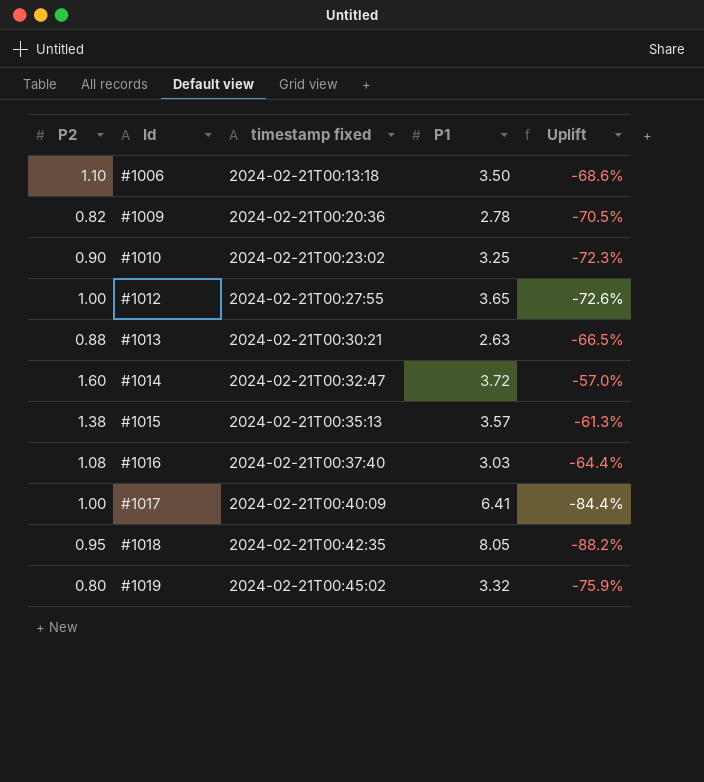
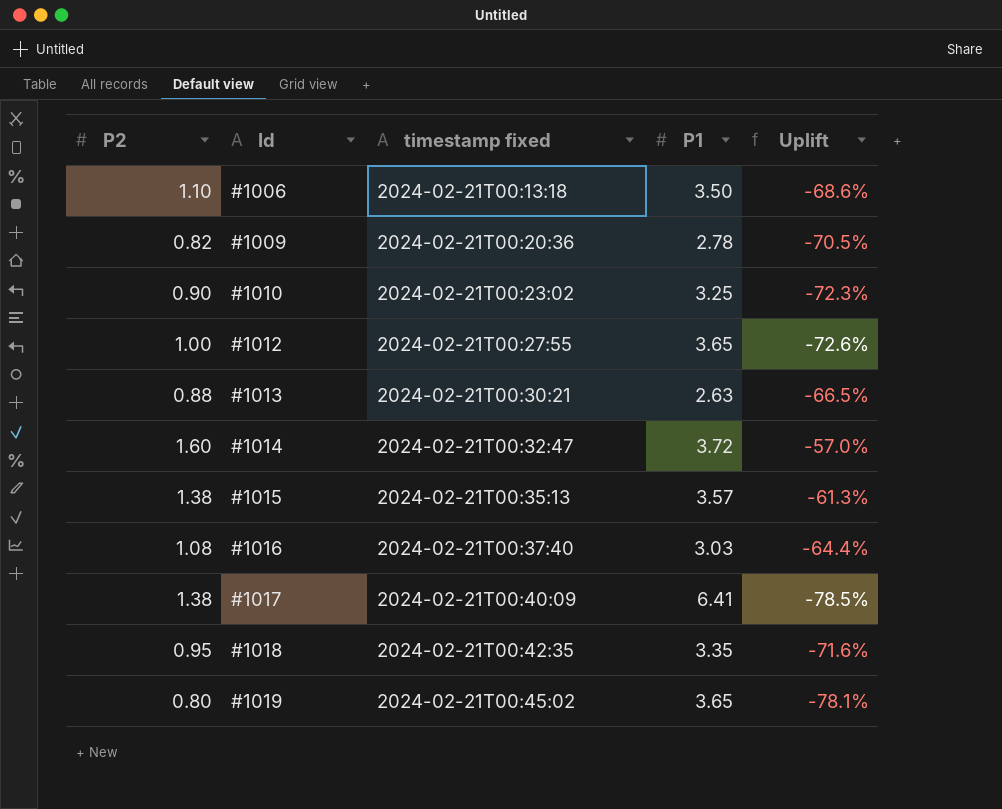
#1017 | P2: 1.00 -> 1.38
#1017 | Uplift: -84.4% -> -78.5%
#1018 | P1: 8.05 -> 3.35
#1018 | Uplift: -88.2% -> -71.6%
#1019 | P1: 3.32 -> 3.65
#1019 | Uplift: -75.9% -> -78.1%

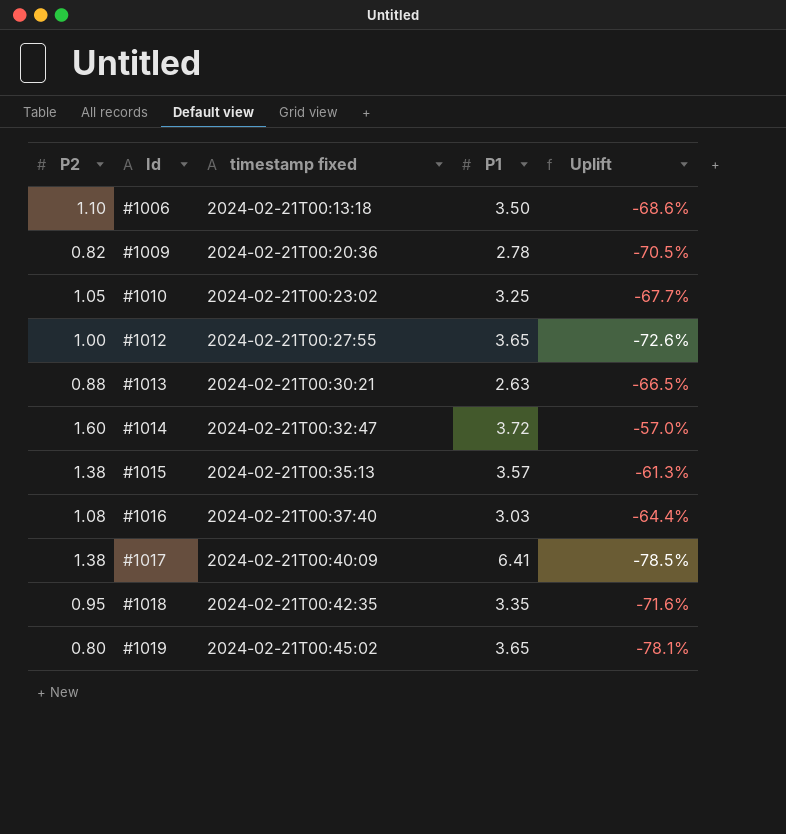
#1010 | P2: 0.90 -> 1.05
#1010 | Uplift: -72.3% -> -67.7%

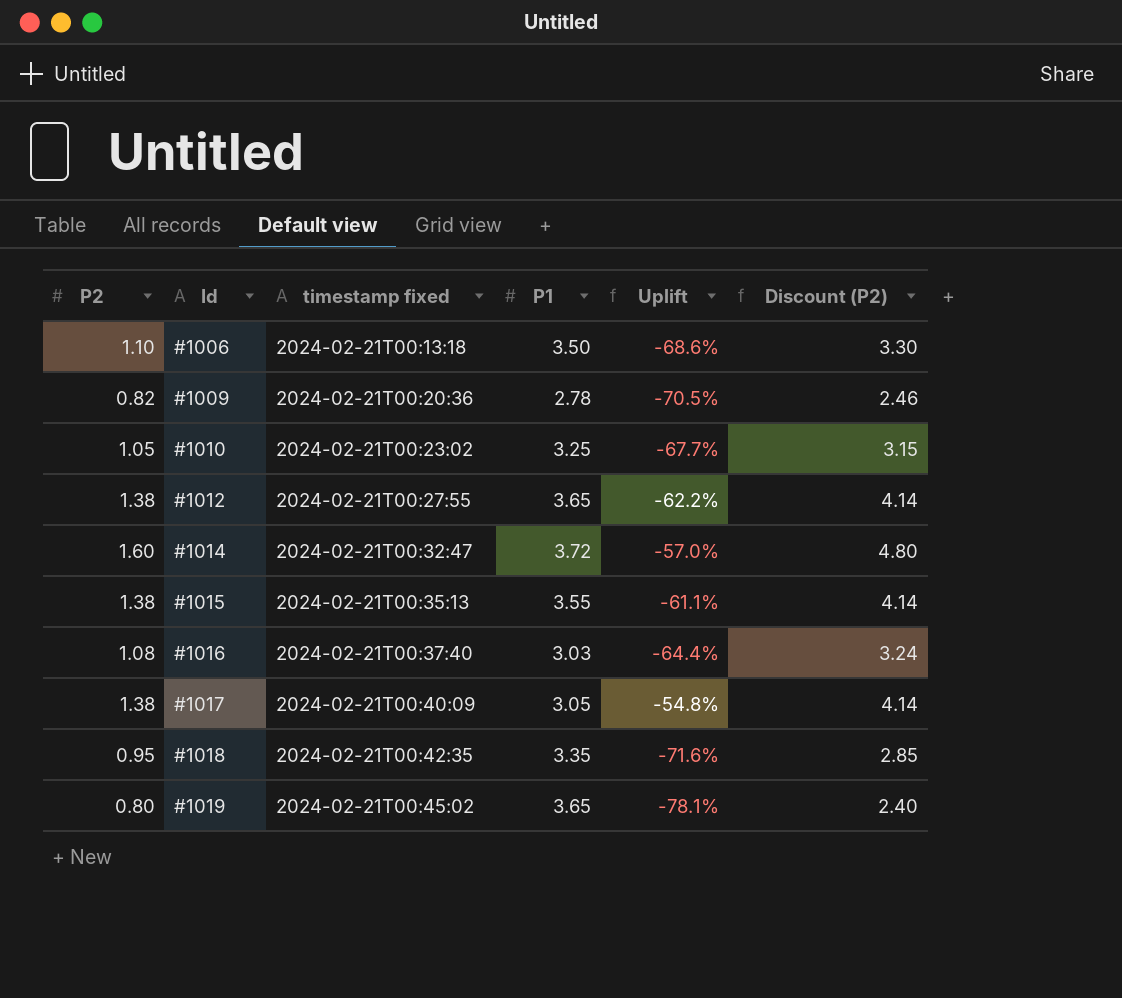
column Discount (P2) | formula: none -> [P2] * 3
row #1013: 0.88 | 2024-02-21T00:30:21 | 2.63 | -66.5% -> none
#1012 | P2: 1.00 -> 1.38
#1012 | Uplift: -72.6% -> -62.2%
#1015 | P1: 3.57 -> 3.55
#1015 | Uplift: -61.3% -> -61.1%
#1017 | P1: 6.41 -> 3.05
#1017 | Uplift: -78.5% -> -54.8%

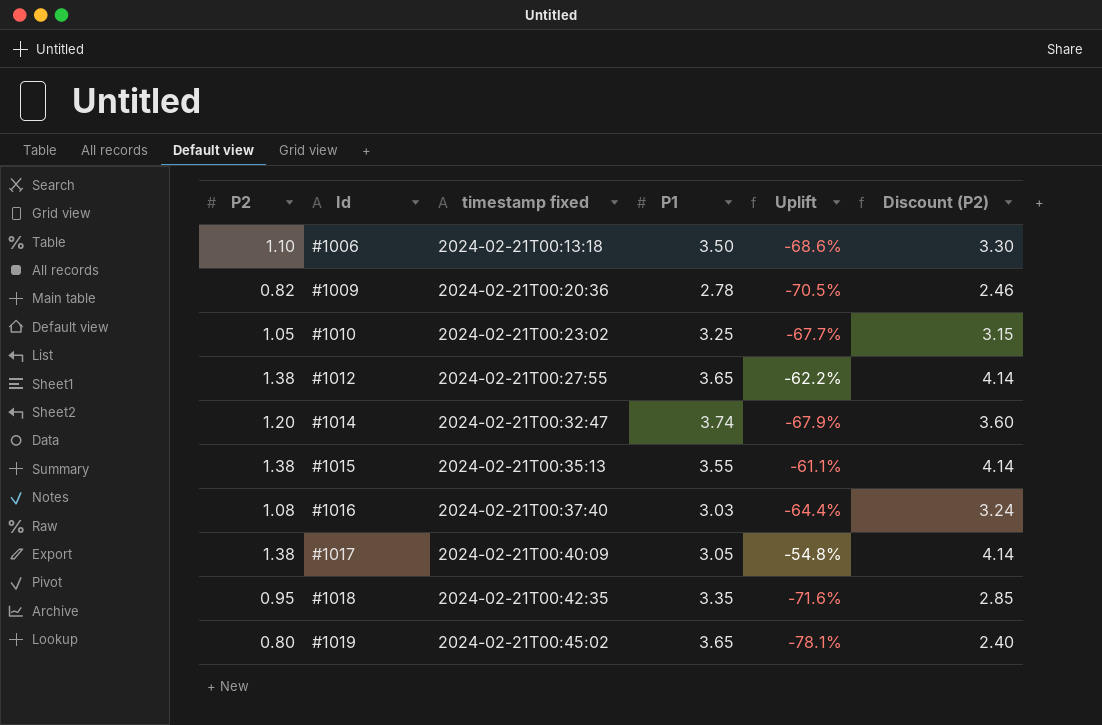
#1014 | P2: 1.60 -> 1.20
#1014 | P1: 3.72 -> 3.74
#1014 | Uplift: -57.0% -> -67.9%
#1014 | Discount (P2): 4.80 -> 3.60

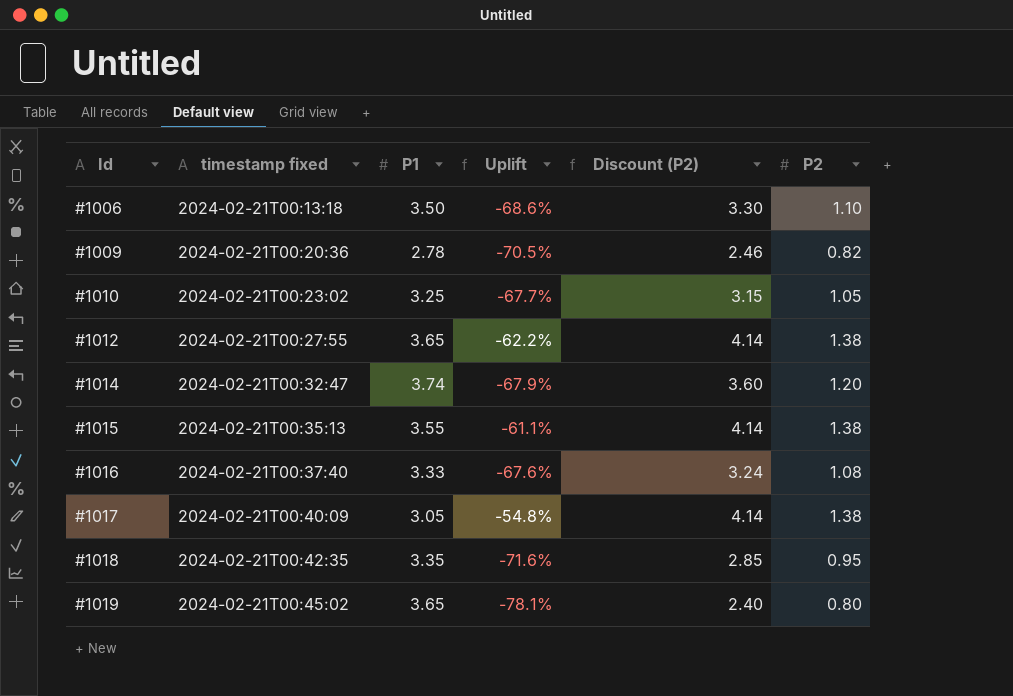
column P2 | position: 1 -> 6
#1016 | P1: 3.03 -> 3.33
#1016 | Uplift: -64.4% -> -67.6%

